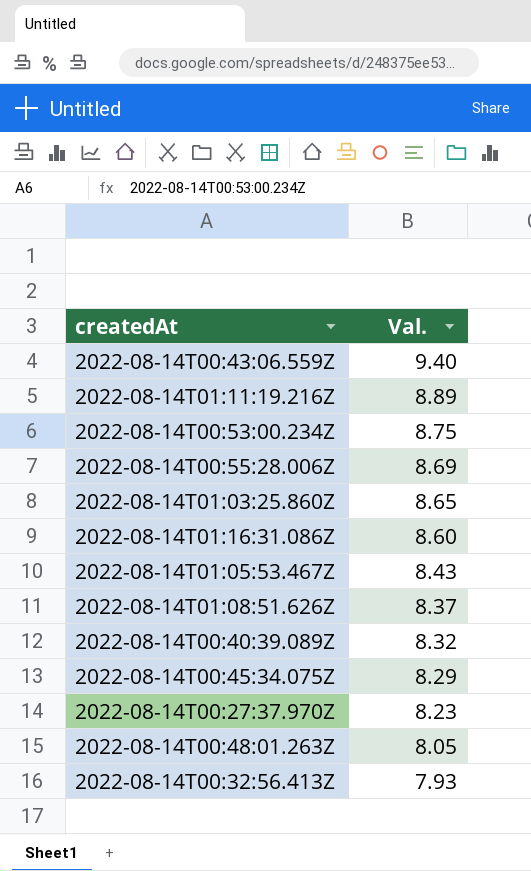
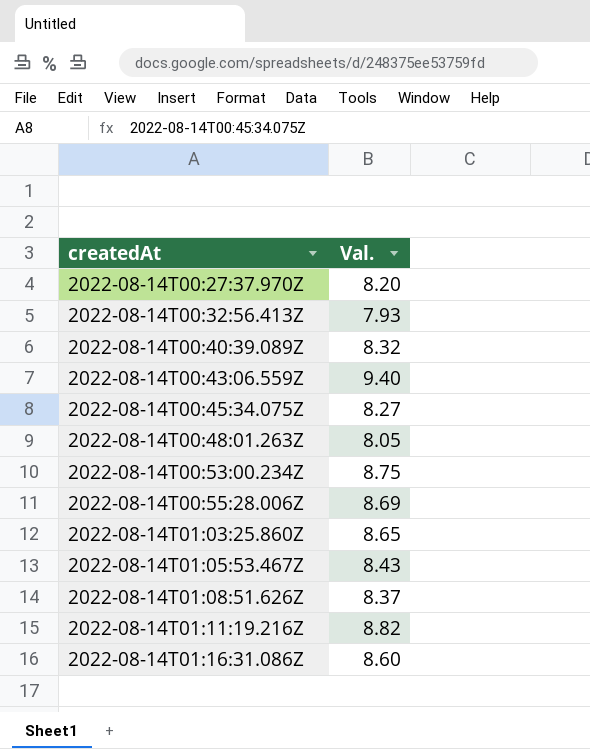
row order: Val. descending -> createdAt ascending
2022-08-14T00:27:37.970Z | Val.: 8.23 -> 8.20
2022-08-14T00:45:34.075Z | Val.: 8.29 -> 8.27
2022-08-14T01:11:19.216Z | Val.: 8.89 -> 8.82

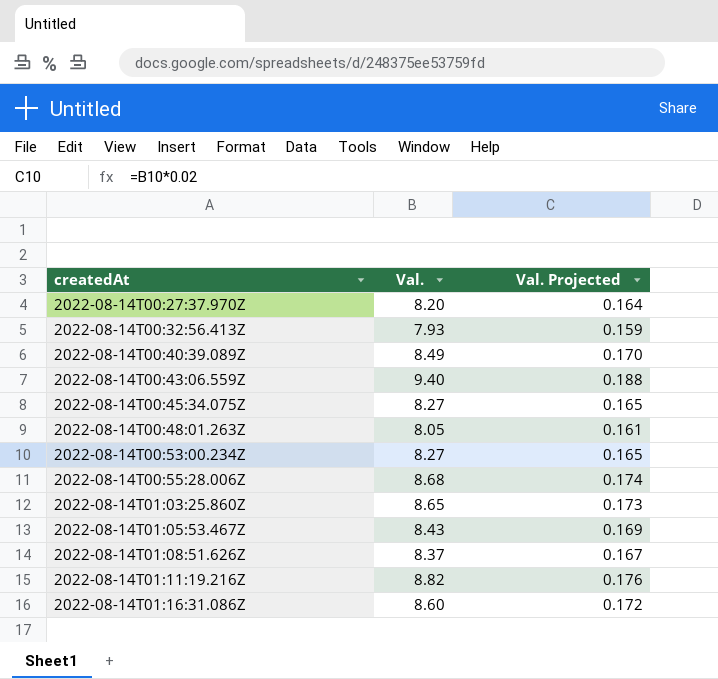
column Val. Projected | formula: none -> [Val.] * 0.02
2022-08-14T00:40:39.089Z | Val.: 8.32 -> 8.49
2022-08-14T00:53:00.234Z | Val.: 8.75 -> 8.27
2022-08-14T00:55:28.006Z | Val.: 8.69 -> 8.68

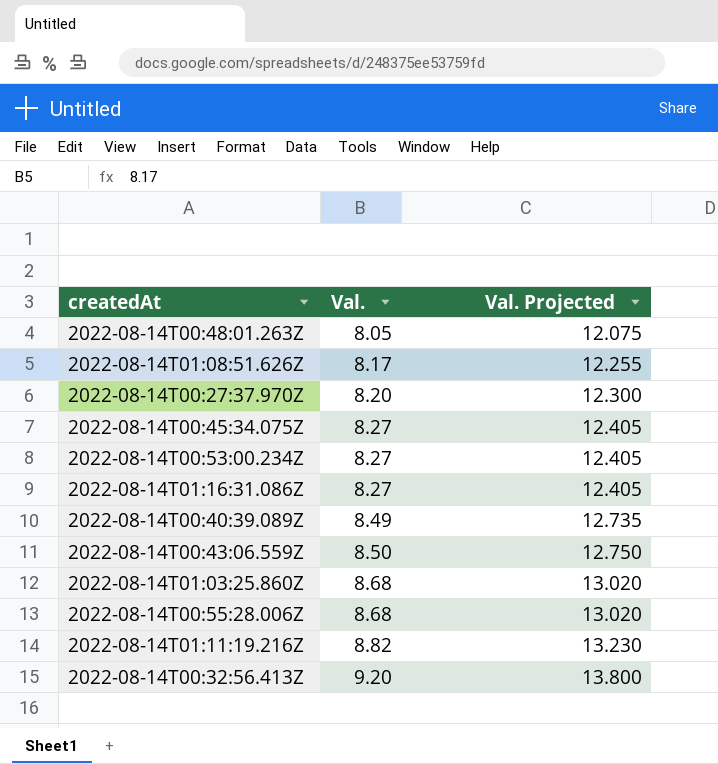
row order: createdAt ascending -> Val. ascending
column Val. Projected | formula: [Val.] * 0.02 -> [Val.] * 1.5
row 2022-08-14T01:05:53.467Z: 8.43 | 0.169 -> none
2022-08-14T01:08:51.626Z | Val.: 8.37 -> 8.17
2022-08-14T01:16:31.086Z | Val.: 8.60 -> 8.27
2022-08-14T00:43:06.559Z | Val.: 9.40 -> 8.50
2022-08-14T01:03:25.860Z | Val.: 8.65 -> 8.68
2022-08-14T00:32:56.413Z | Val.: 7.93 -> 9.20

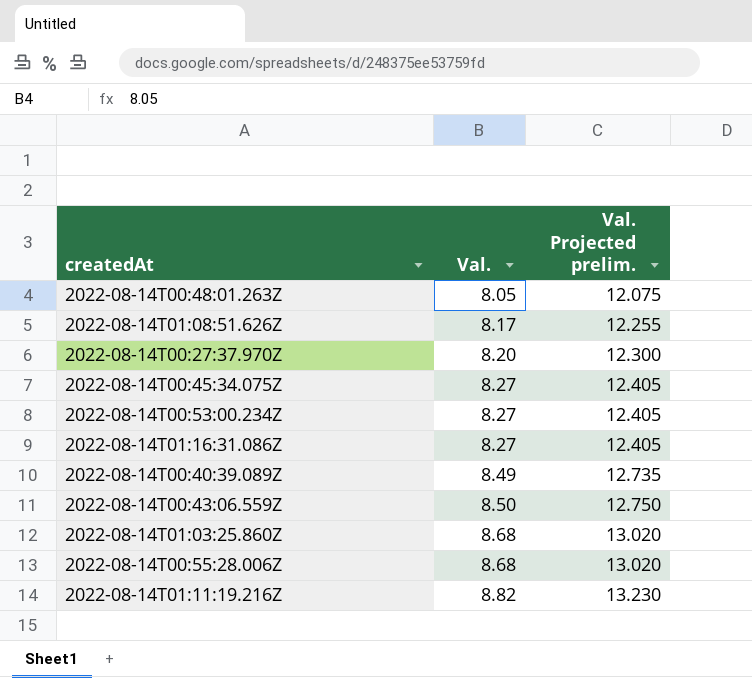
column name: Val. Projected -> Val. Projected prelim.
row 2022-08-14T00:32:56.413Z: 9.20 | 13.800 -> none

